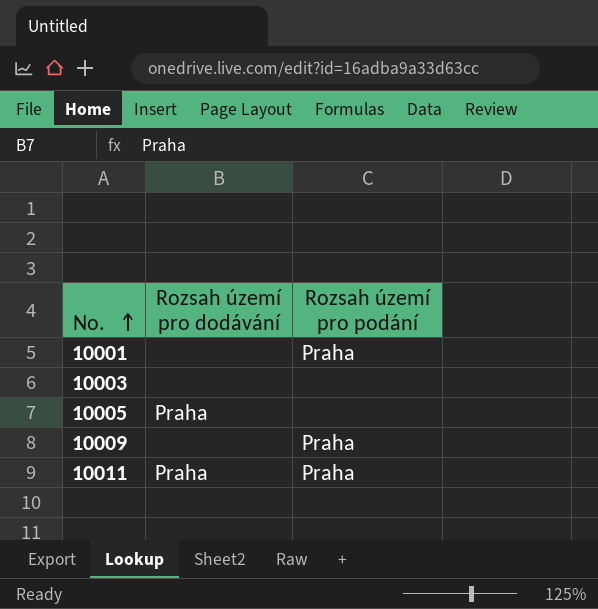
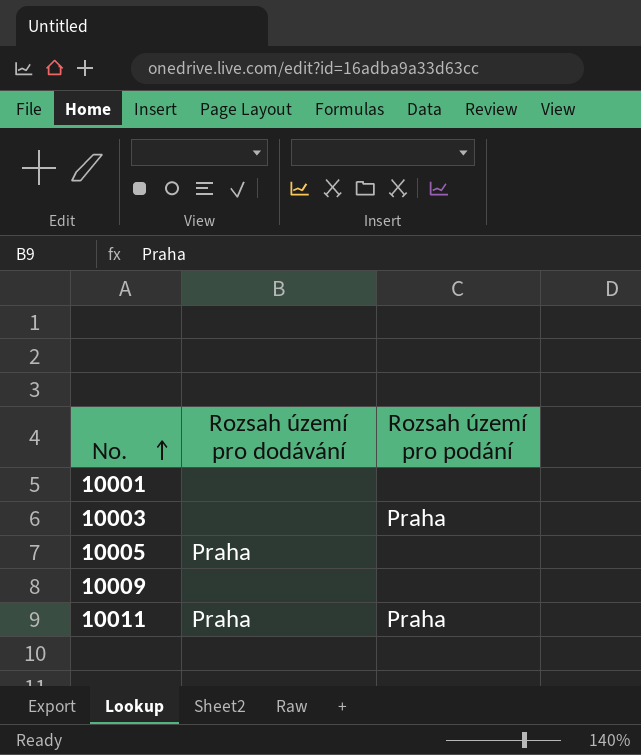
10001 | Rozsah území pro podání: Praha -> none
10003 | Rozsah území pro podání: none -> Praha
10009 | Rozsah území pro podání: Praha -> none

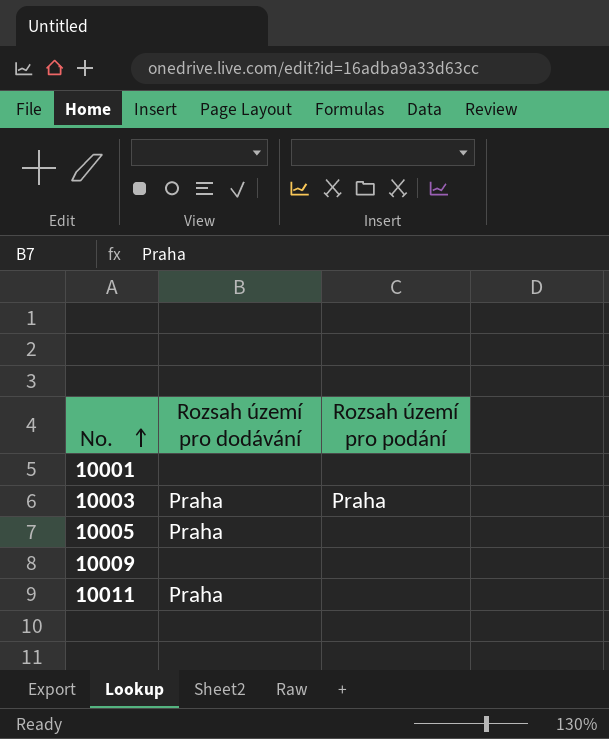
10003 | Rozsah území pro dodávání: none -> Praha
10011 | Rozsah území pro podání: Praha -> none

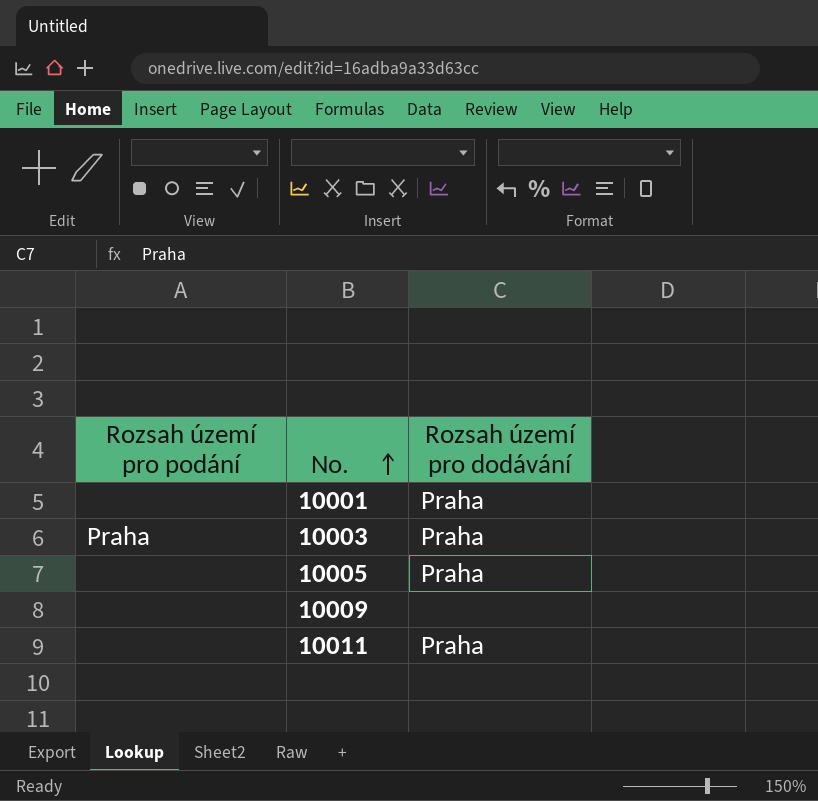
column Rozsah území pro podání | position: 3 -> 1
10001 | Rozsah území pro dodávání: none -> Praha

